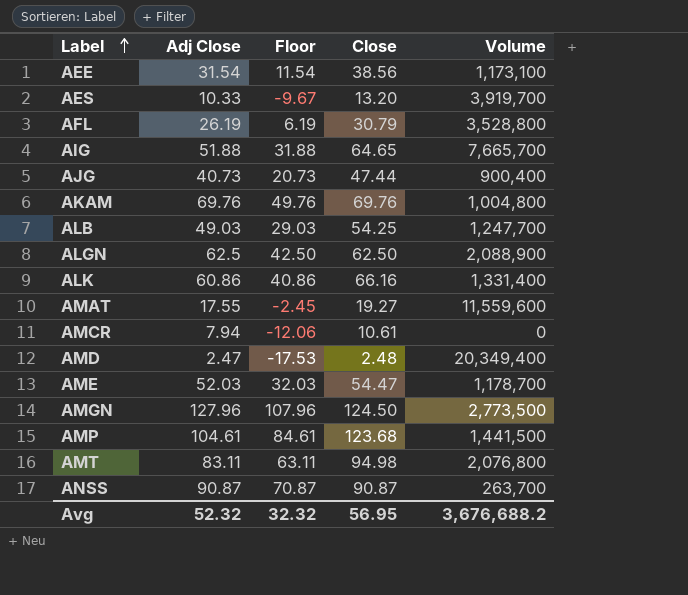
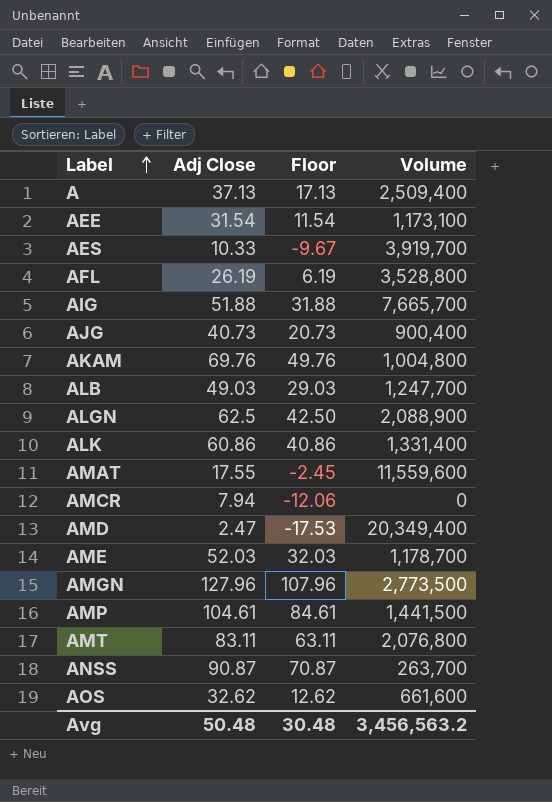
column Close | position: 4 -> none
row A: none -> 37.13 | 17.13 | 2,509,400
row AOS: none -> 32.62 | 12.62 | 661,600
Avg | Adj Close: 52.32 -> 50.48
Avg | Floor: 32.32 -> 30.48
Avg | Volume: 3,676,688.2 -> 3,456,563.2

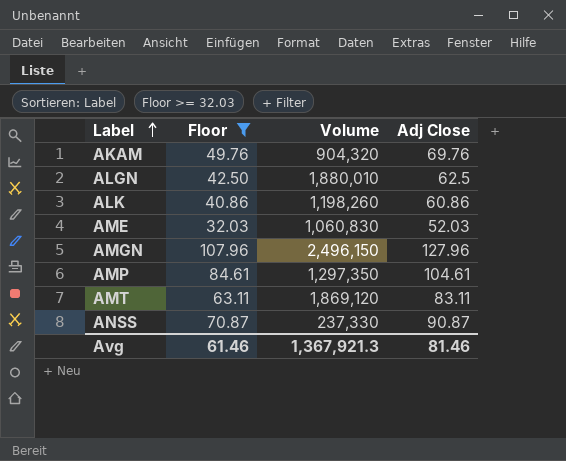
filter: none -> Floor >= 32.03
column Adj Close | position: 2 -> 4
AKAM | Volume: 1,004,800 -> 904,320
ALGN | Volume: 2,088,900 -> 1,880,010
ALK | Volume: 1,331,400 -> 1,198,260
AME | Volume: 1,178,700 -> 1,060,830
AMGN | Volume: 2,773,500 -> 2,496,150
AMP | Volume: 1,441,500 -> 1,297,350
AMT | Volume: 2,076,800 -> 1,869,120
ANSS | Volume: 263,700 -> 237,330
Avg | Floor: 30.48 -> 61.46
Avg | Volume: 3,456,563.2 -> 1,367,921.3
Avg | Adj Close: 50.48 -> 81.46

